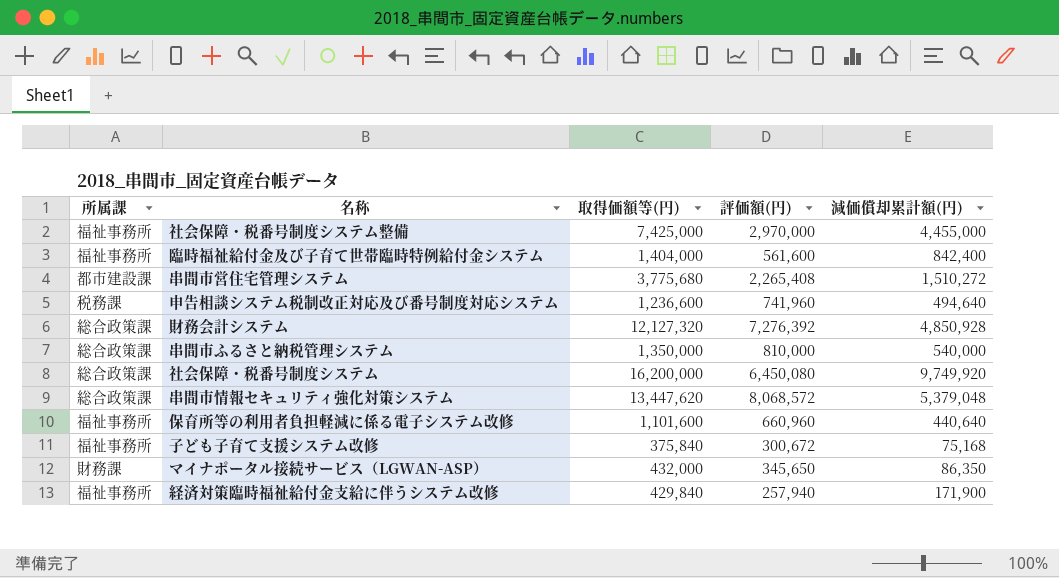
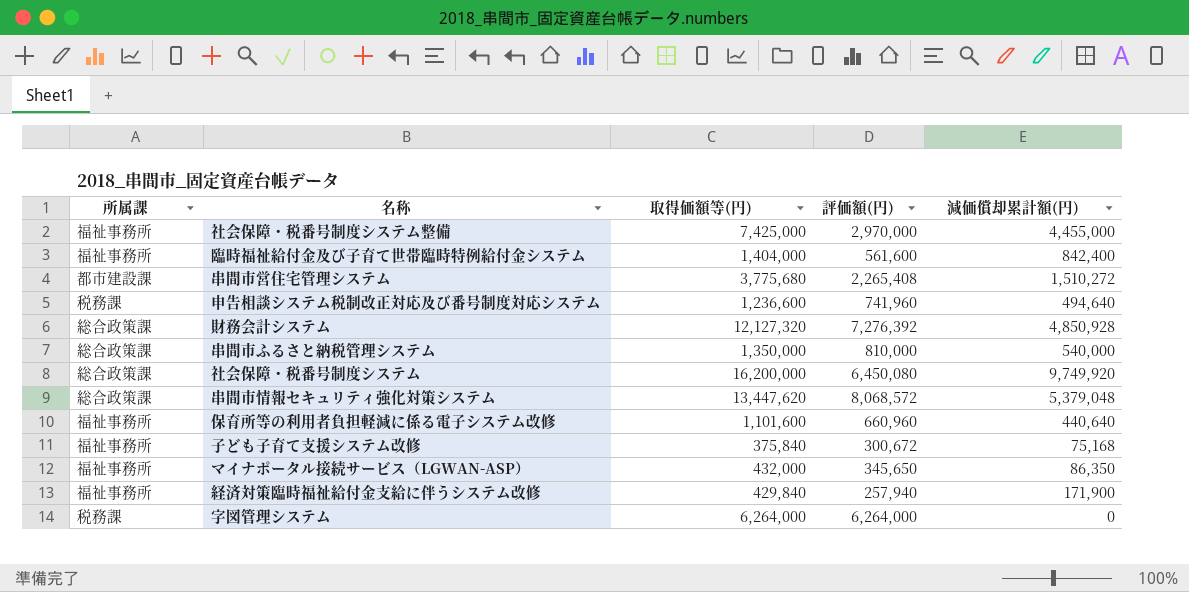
マイナポータル接続サービス（LGWAN-ASP） | 所属課: 財務課 -> 福祉事務所
row 字図管理システム: none -> 税務課 | 6,264,000 | 6,264,000 | 0

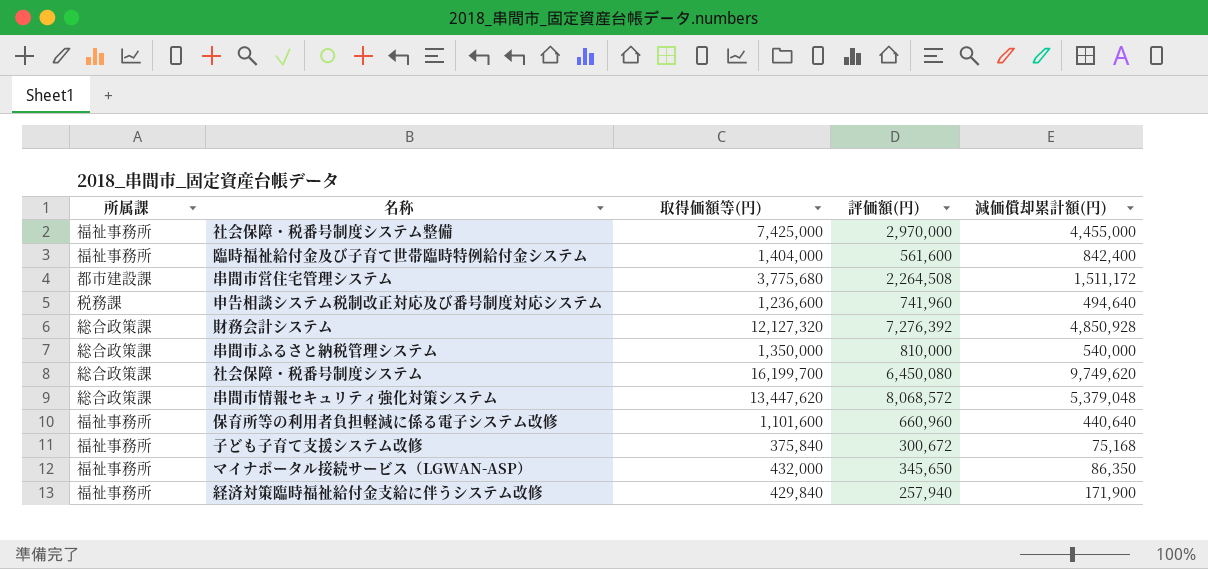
row 字図管理システム: 税務課 | 6,264,000 | 6,264,000 | 0 -> none
串間市営住宅管理システム | 評価額(円): 2,265,408 -> 2,264,508
串間市営住宅管理システム | 減価償却累計額(円): 1,510,272 -> 1,511,172
社会保障・税番号制度システム | 取得価額等(円): 16,200,000 -> 16,199,700
社会保障・税番号制度システム | 減価償却累計額(円): 9,749,920 -> 9,749,620

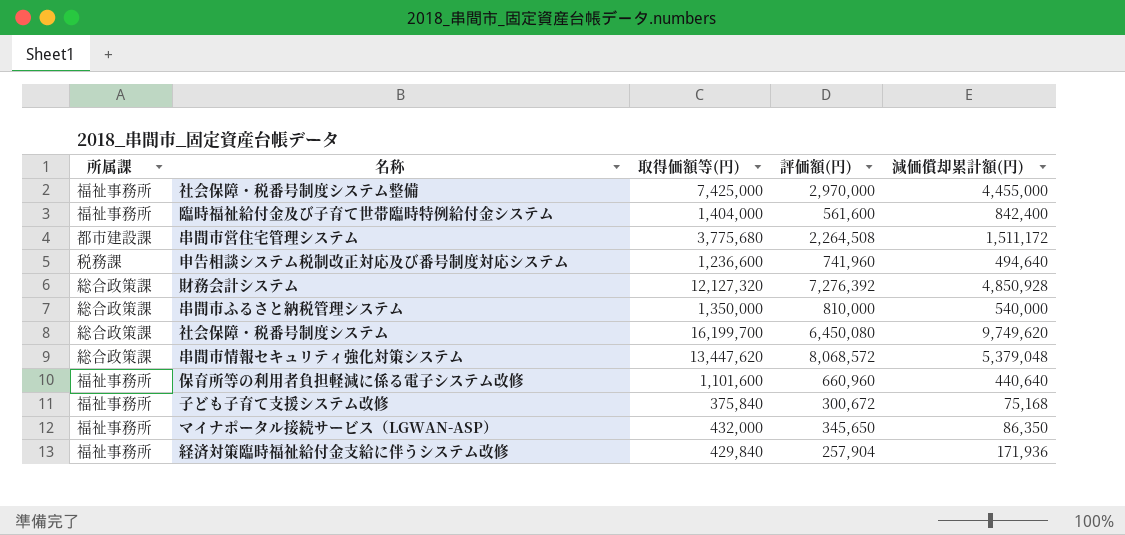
経済対策臨時福祉給付金支給に伴うシステム改修 | 評価額(円): 257,940 -> 257,904
経済対策臨時福祉給付金支給に伴うシステム改修 | 減価償却累計額(円): 171,900 -> 171,936

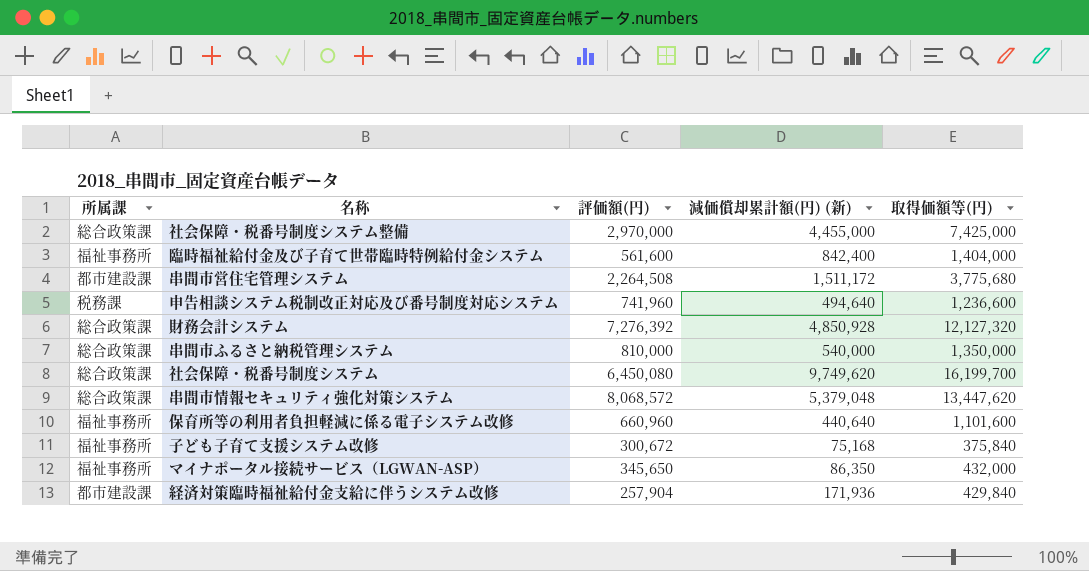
column name: 減価償却累計額(円) -> 減価償却累計額(円) (新)
column 取得価額等(円) | position: 3 -> 5
社会保障・税番号制度システム整備 | 所属課: 福祉事務所 -> 総合政策課
経済対策臨時福祉給付金支給に伴うシステム改修 | 所属課: 福祉事務所 -> 都市建設課

